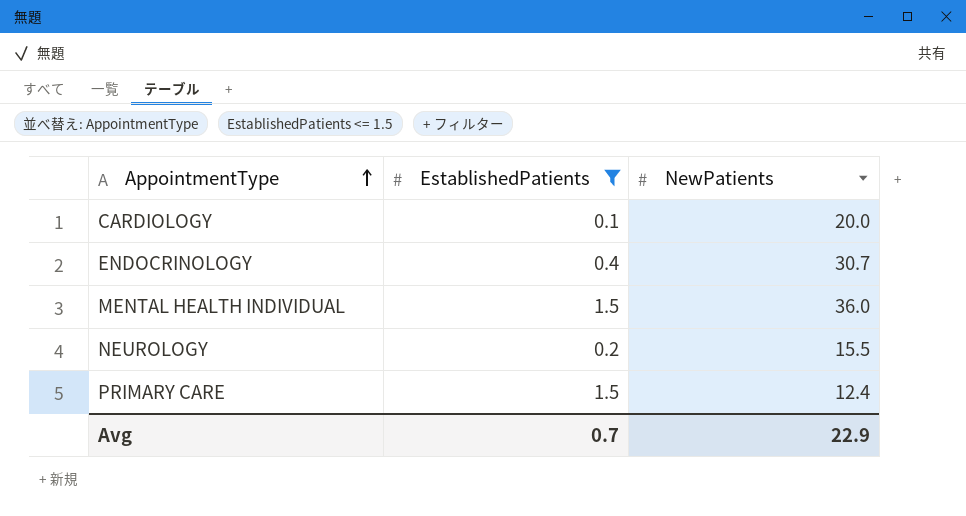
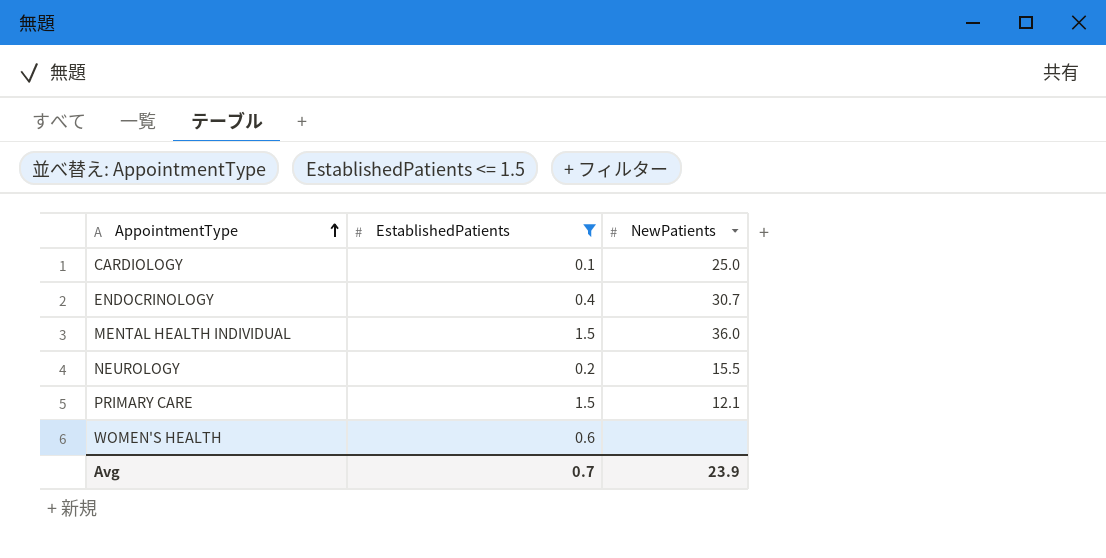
CARDIOLOGY | NewPatients: 20.0 -> 25.0
PRIMARY CARE | NewPatients: 12.4 -> 12.1
row WOMEN'S HEALTH: none -> 0.6 | none
Avg | NewPatients: 22.9 -> 23.9

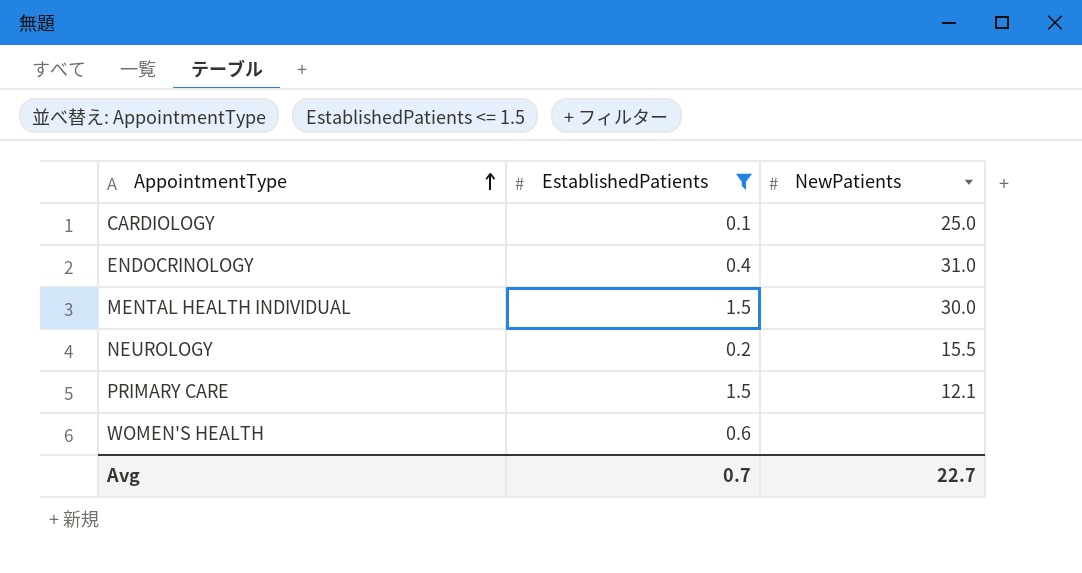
ENDOCRINOLOGY | NewPatients: 30.7 -> 31.0
MENTAL HEALTH INDIVIDUAL | NewPatients: 36.0 -> 30.0
Avg | NewPatients: 23.9 -> 22.7

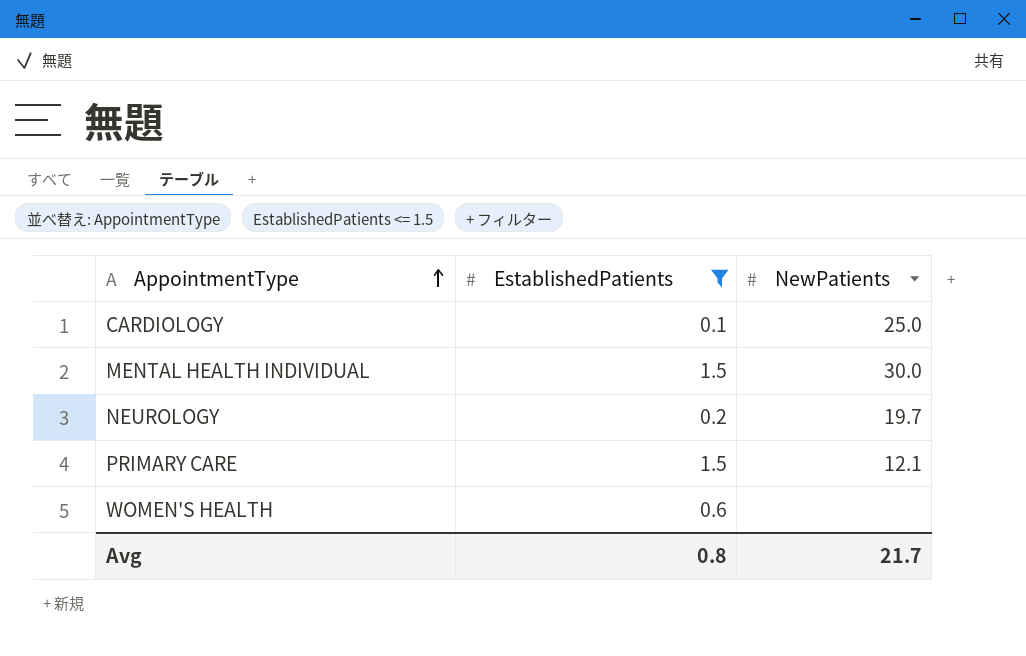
row ENDOCRINOLOGY: 0.4 | 31.0 -> none
NEUROLOGY | NewPatients: 15.5 -> 19.7
Avg | EstablishedPatients: 0.7 -> 0.8
Avg | NewPatients: 22.7 -> 21.7

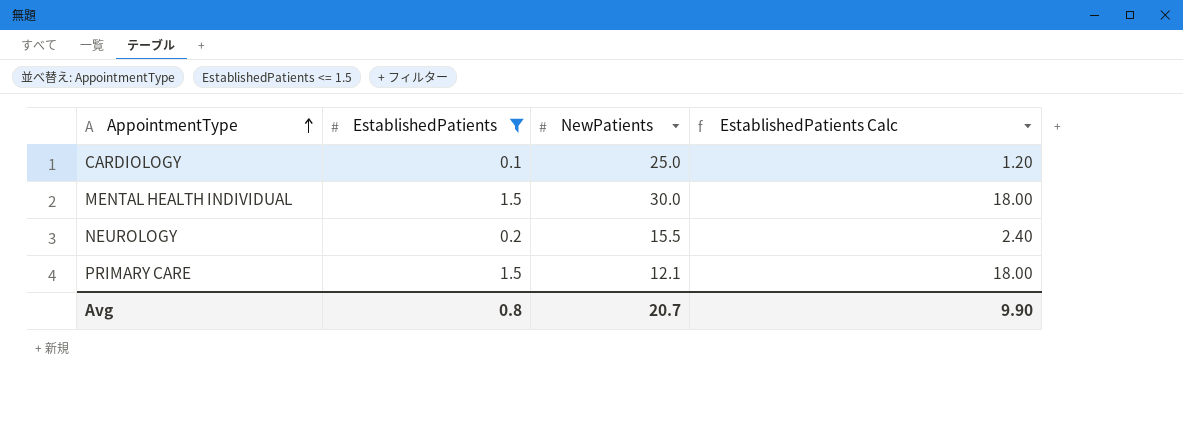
column EstablishedPatients Calc | formula: none -> [EstablishedPatients] * 12
row WOMEN'S HEALTH: 0.6 | none -> none
NEUROLOGY | NewPatients: 19.7 -> 15.5
Avg | NewPatients: 21.7 -> 20.7

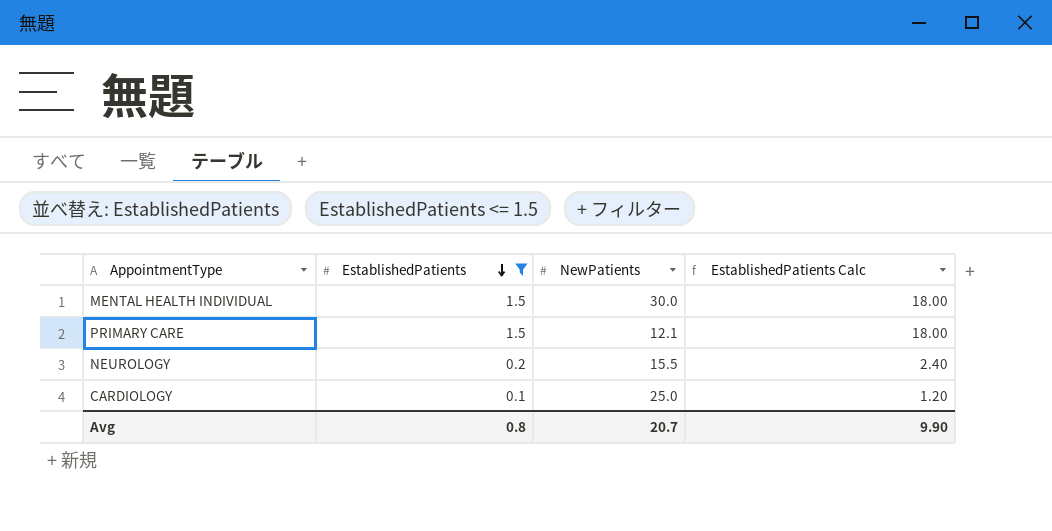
row order: AppointmentType ascending -> EstablishedPatients descending

